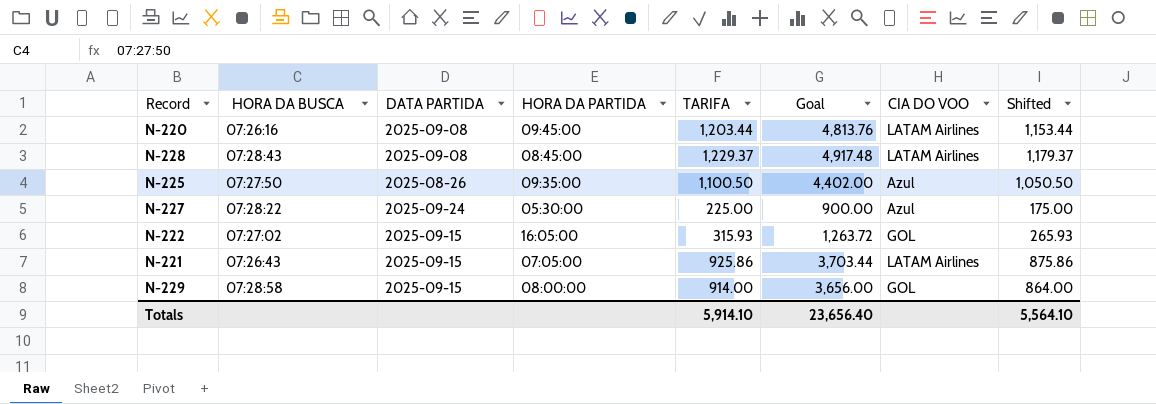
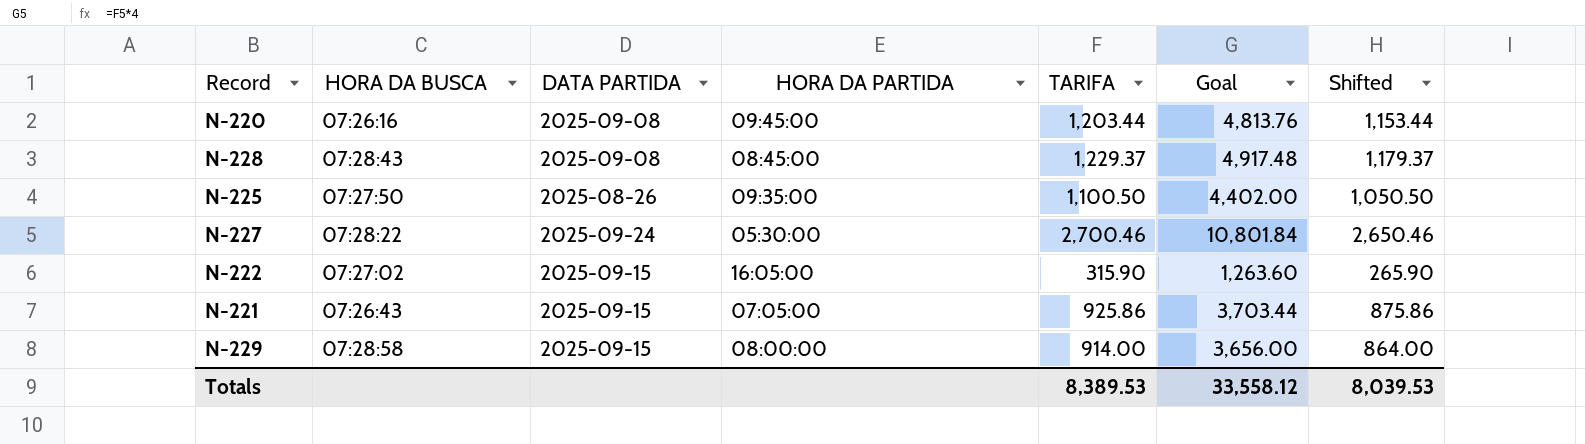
column CIA DO VOO | position: 7 -> none
N-227 | TARIFA: 225.00 -> 2,700.46
N-227 | Goal: 900.00 -> 10,801.84
N-227 | Shifted: 175.00 -> 2,650.46
N-222 | TARIFA: 315.93 -> 315.90
N-222 | Goal: 1,263.72 -> 1,263.60
N-222 | Shifted: 265.93 -> 265.90
Totals | TARIFA: 5,914.10 -> 8,389.53
Totals | Goal: 23,656.40 -> 33,558.12
Totals | Shifted: 5,564.10 -> 8,039.53

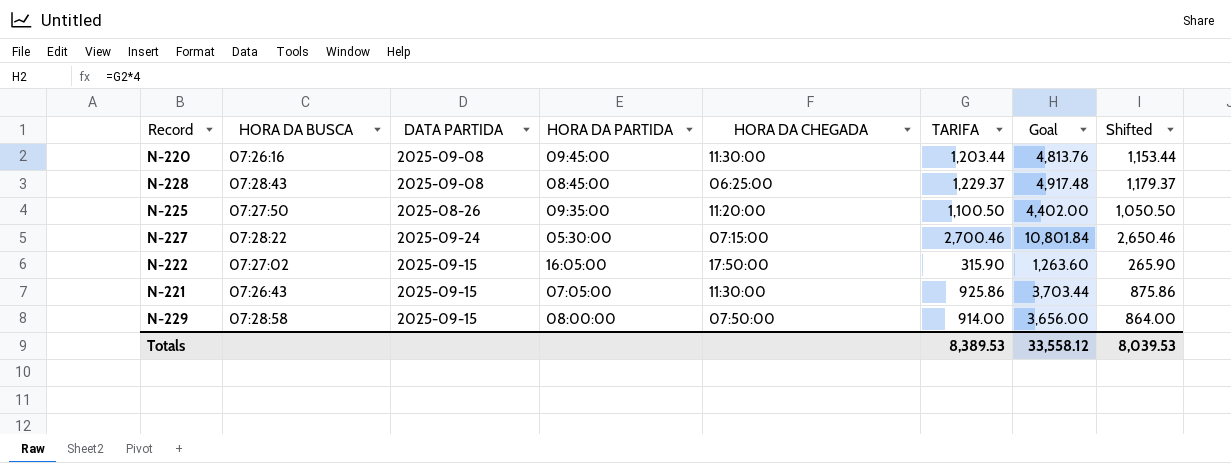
column HORA DA CHEGADA | position: none -> 5

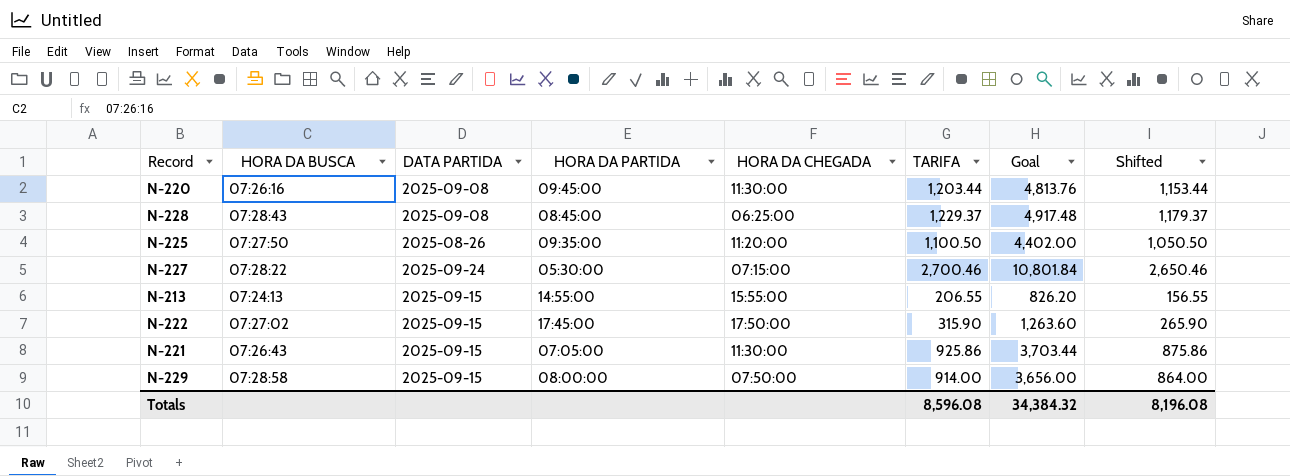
row N-213: none -> 07:24:13 | 2025-09-15 | 14:55:00 | 15:55:00 | 206.55 | 826.20 | 156.55
N-222 | HORA DA PARTIDA: 16:05:00 -> 17:45:00
Totals | TARIFA: 8,389.53 -> 8,596.08
Totals | Goal: 33,558.12 -> 34,384.32
Totals | Shifted: 8,039.53 -> 8,196.08

